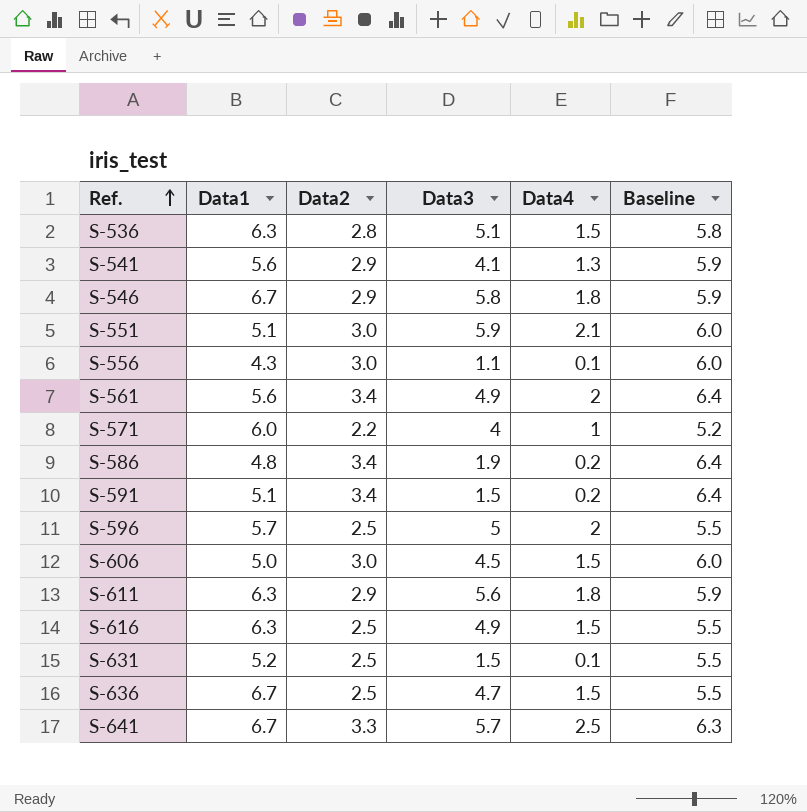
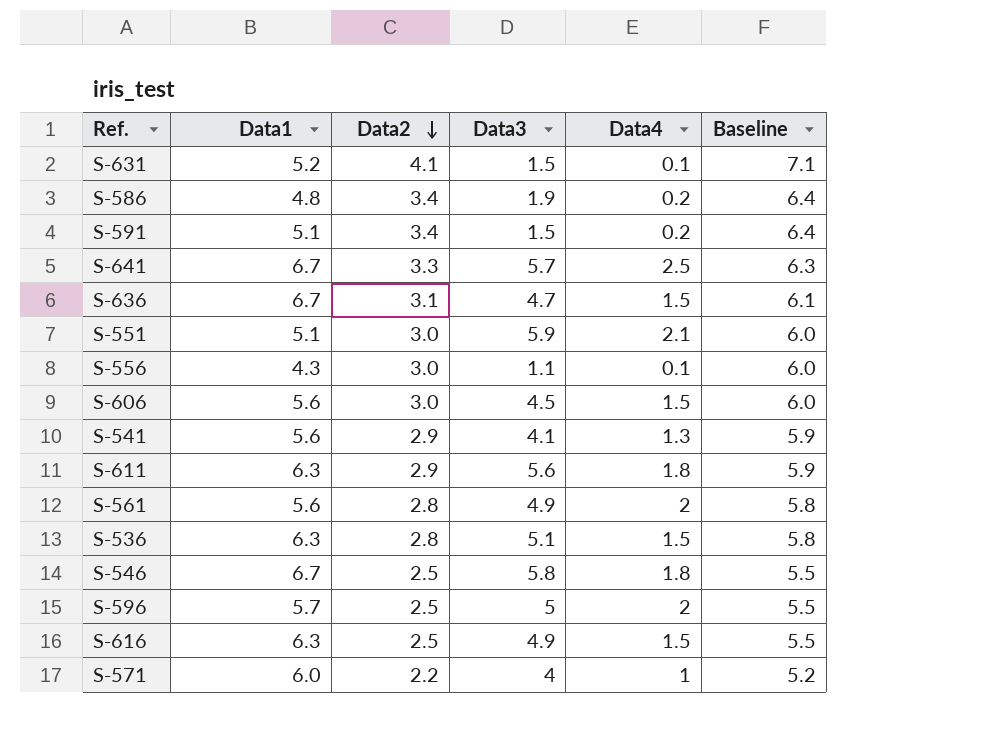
row order: Ref. ascending -> Data2 descending
S-631 | Data2: 2.5 -> 4.1
S-631 | Baseline: 5.5 -> 7.1
S-636 | Data2: 2.5 -> 3.1
S-636 | Baseline: 5.5 -> 6.1
S-606 | Data1: 5.0 -> 5.6
S-561 | Data2: 3.4 -> 2.8
S-561 | Baseline: 6.4 -> 5.8
S-546 | Data2: 2.9 -> 2.5
S-546 | Baseline: 5.9 -> 5.5

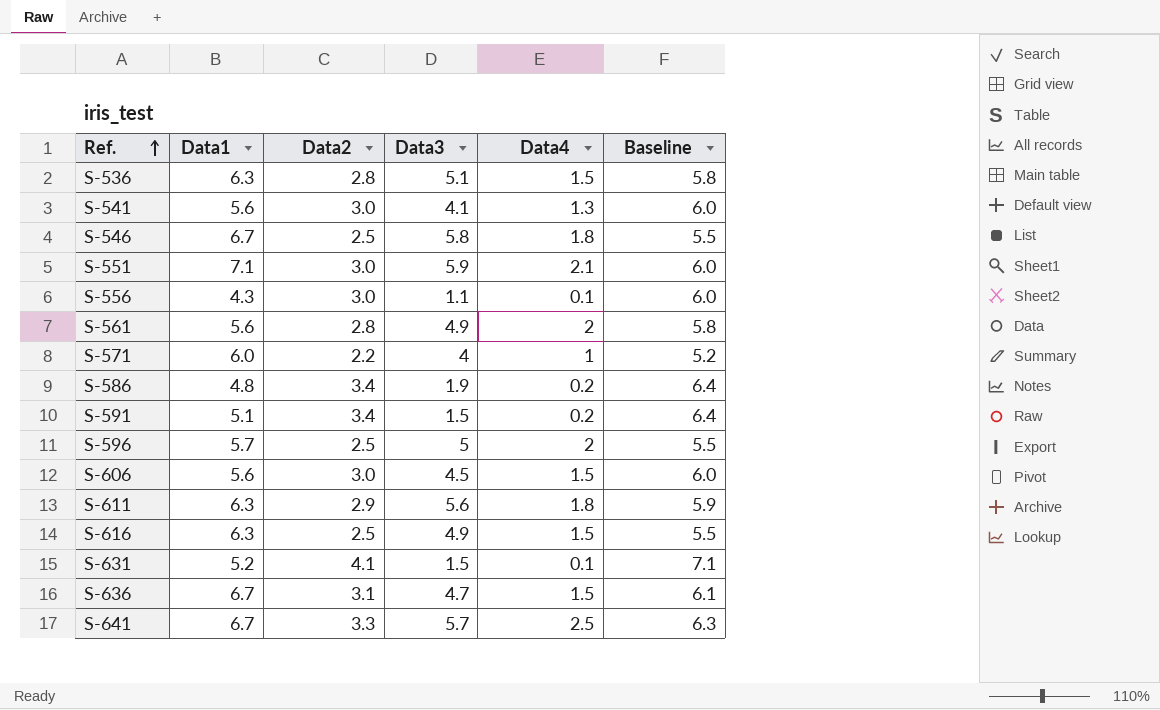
row order: Data2 descending -> Ref. ascending
S-541 | Data2: 2.9 -> 3.0
S-541 | Baseline: 5.9 -> 6.0
S-551 | Data1: 5.1 -> 7.1

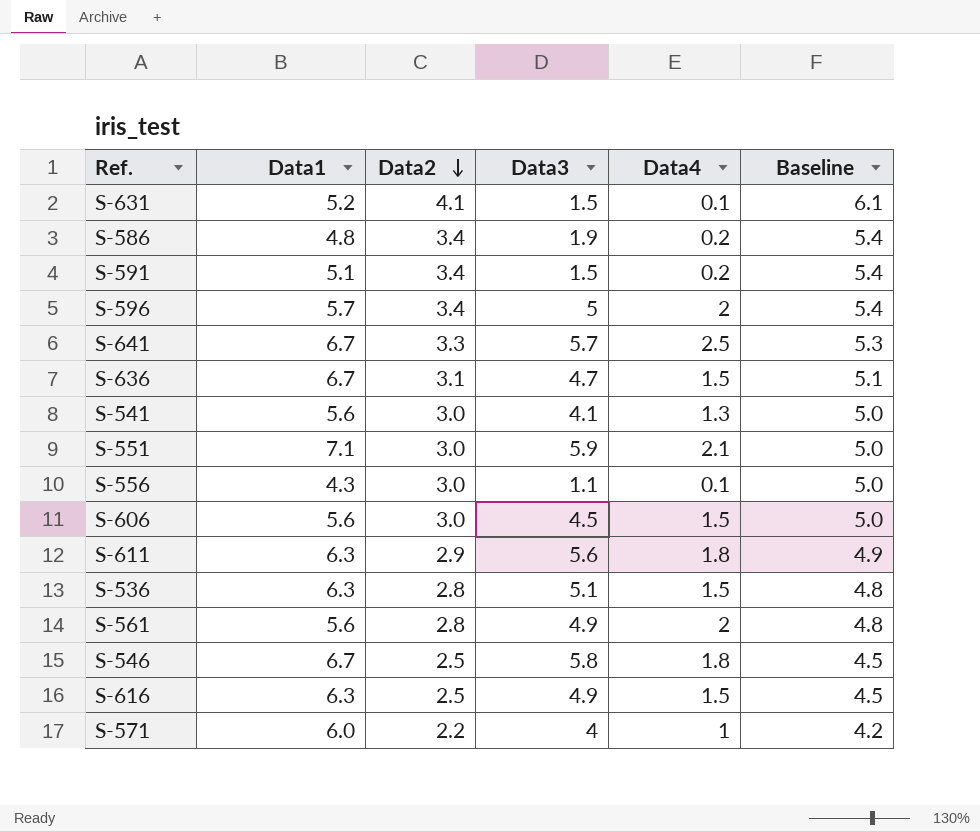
row order: Ref. ascending -> Data2 descending
column Baseline | formula: [Data2] + 3 -> [Data2] + 2
S-596 | Data2: 2.5 -> 3.4

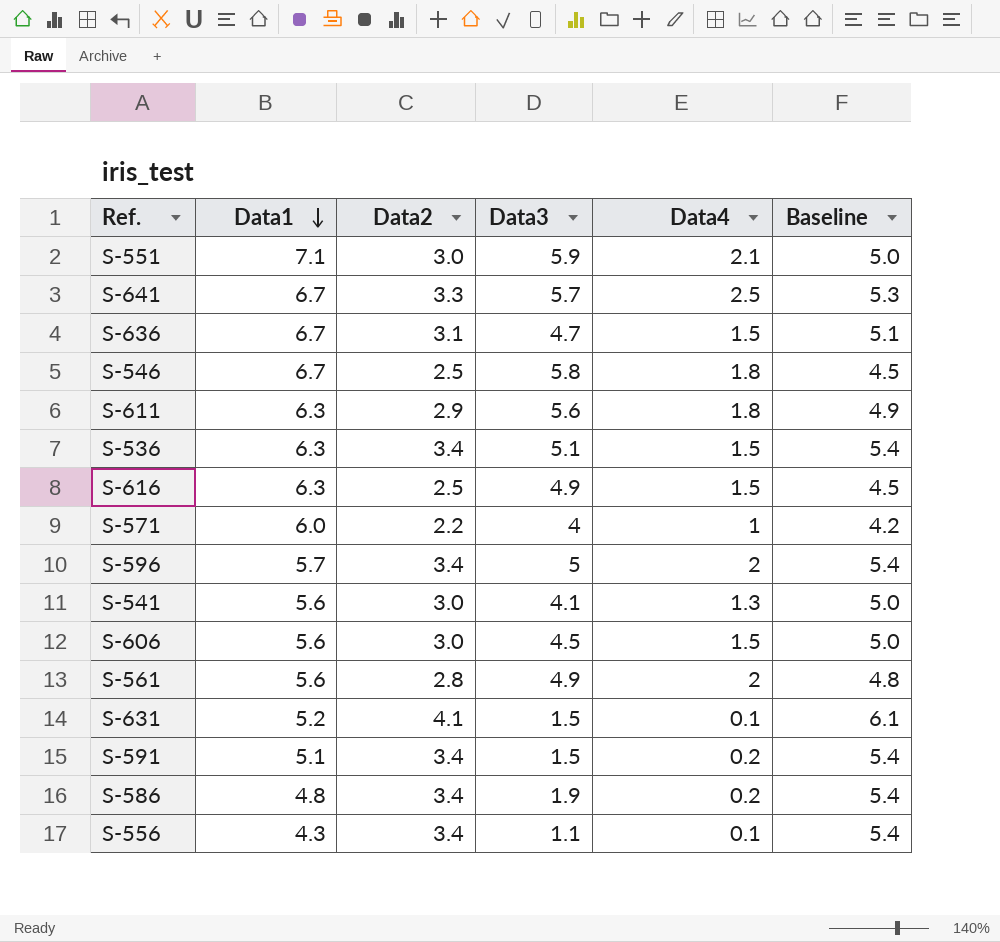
row order: Data2 descending -> Data1 descending
S-536 | Data2: 2.8 -> 3.4
S-536 | Baseline: 4.8 -> 5.4
S-556 | Data2: 3.0 -> 3.4
S-556 | Baseline: 5.0 -> 5.4

